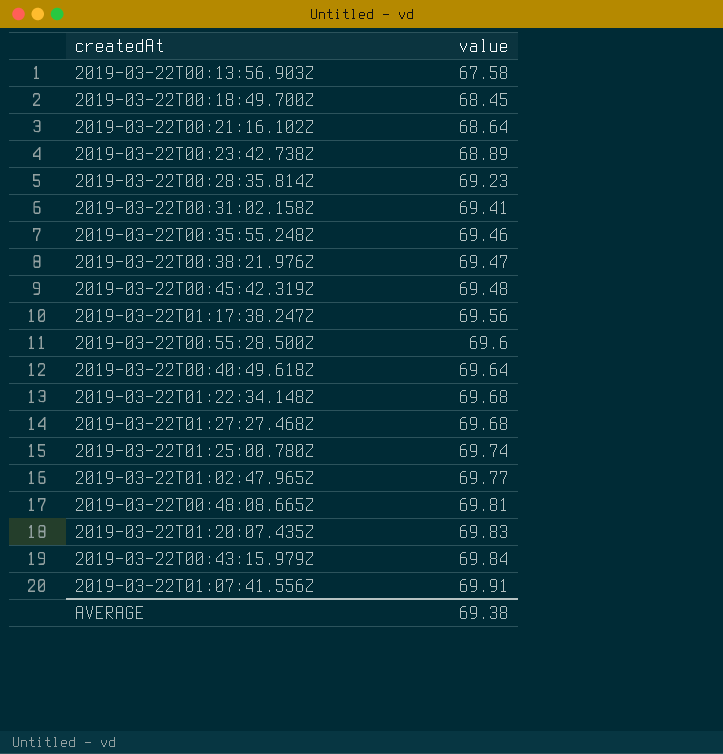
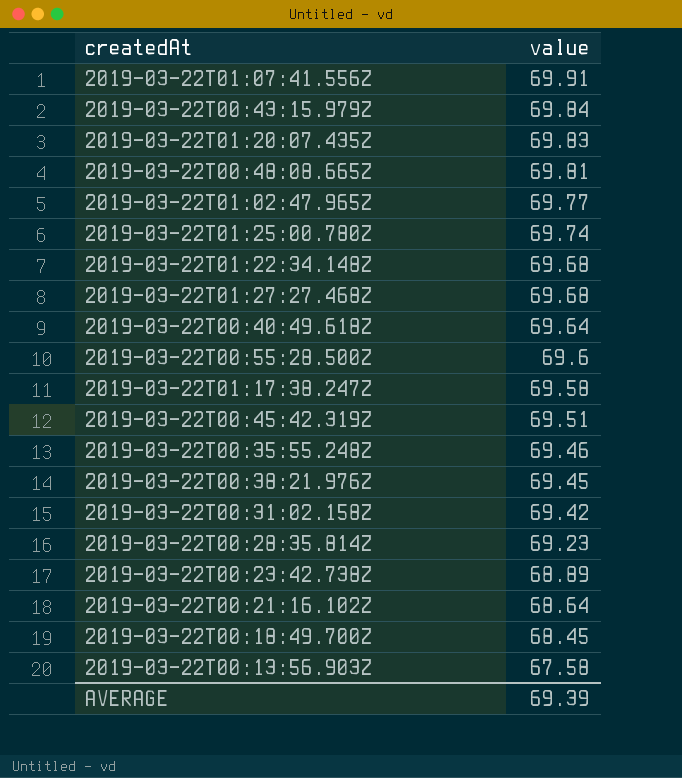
row order: value ascending -> value descending
2019-03-22T01:17:38.247Z | value: 69.56 -> 69.58
2019-03-22T00:45:42.319Z | value: 69.48 -> 69.51
2019-03-22T00:38:21.976Z | value: 69.47 -> 69.45
2019-03-22T00:31:02.158Z | value: 69.41 -> 69.42
AVERAGE | value: 69.38 -> 69.39

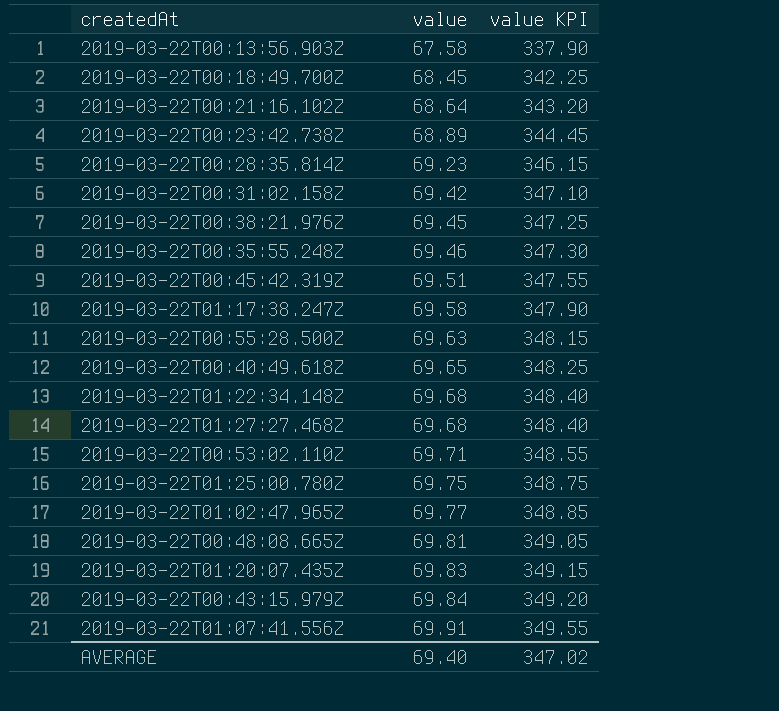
row order: value descending -> value ascending
column value KPI | formula: none -> [value] * 5
2019-03-22T00:55:28.500Z | value: 69.6 -> 69.63
2019-03-22T00:40:49.618Z | value: 69.64 -> 69.65
row 2019-03-22T00:53:02.110Z: none -> 69.71 | 348.55
2019-03-22T01:25:00.780Z | value: 69.74 -> 69.75
AVERAGE | value: 69.39 -> 69.40

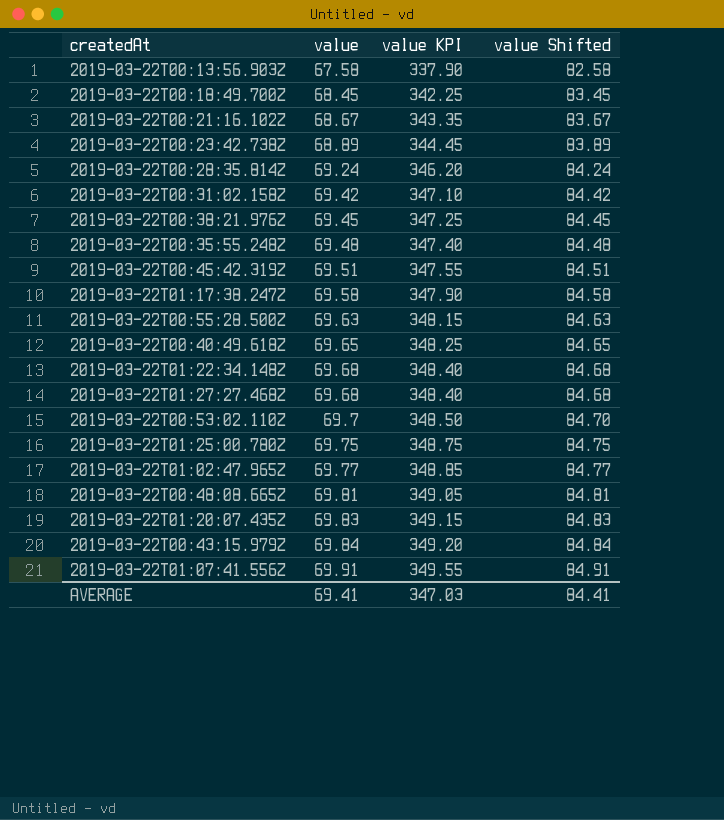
column value Shifted | formula: none -> [value] + 15
2019-03-22T00:21:16.102Z | value: 68.64 -> 68.67
2019-03-22T00:21:16.102Z | value KPI: 343.20 -> 343.35
2019-03-22T00:28:35.814Z | value: 69.23 -> 69.24
2019-03-22T00:28:35.814Z | value KPI: 346.15 -> 346.20
2019-03-22T00:35:55.248Z | value: 69.46 -> 69.48
2019-03-22T00:35:55.248Z | value KPI: 347.30 -> 347.40
2019-03-22T00:53:02.110Z | value: 69.71 -> 69.7
2019-03-22T00:53:02.110Z | value KPI: 348.55 -> 348.50
AVERAGE | value: 69.40 -> 69.41
AVERAGE | value KPI: 347.02 -> 347.03

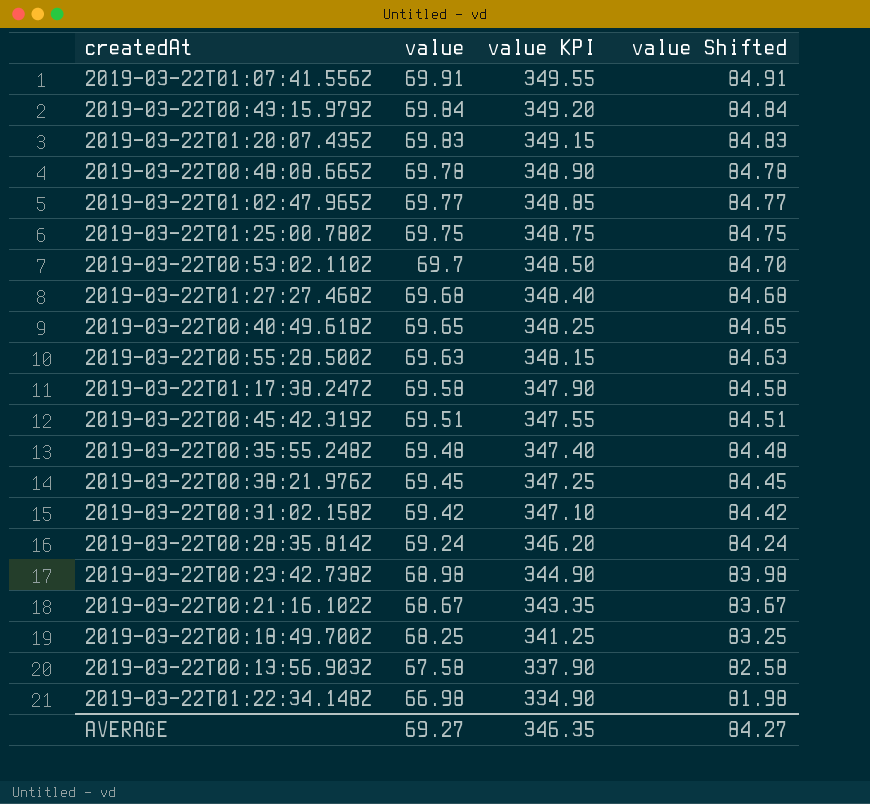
row order: value ascending -> value descending
2019-03-22T00:48:08.665Z | value: 69.81 -> 69.78
2019-03-22T00:48:08.665Z | value KPI: 349.05 -> 348.90
2019-03-22T00:48:08.665Z | value Shifted: 84.81 -> 84.78
2019-03-22T00:23:42.738Z | value: 68.89 -> 68.98
2019-03-22T00:23:42.738Z | value KPI: 344.45 -> 344.90
2019-03-22T00:23:42.738Z | value Shifted: 83.89 -> 83.98
2019-03-22T00:18:49.700Z | value: 68.45 -> 68.25
2019-03-22T00:18:49.700Z | value KPI: 342.25 -> 341.25
2019-03-22T00:18:49.700Z | value Shifted: 83.45 -> 83.25
2019-03-22T01:22:34.148Z | value: 69.68 -> 66.98
2019-03-22T01:22:34.148Z | value KPI: 348.40 -> 334.90
2019-03-22T01:22:34.148Z | value Shifted: 84.68 -> 81.98
AVERAGE | value: 69.41 -> 69.27
AVERAGE | value KPI: 347.03 -> 346.35
AVERAGE | value Shifted: 84.41 -> 84.27

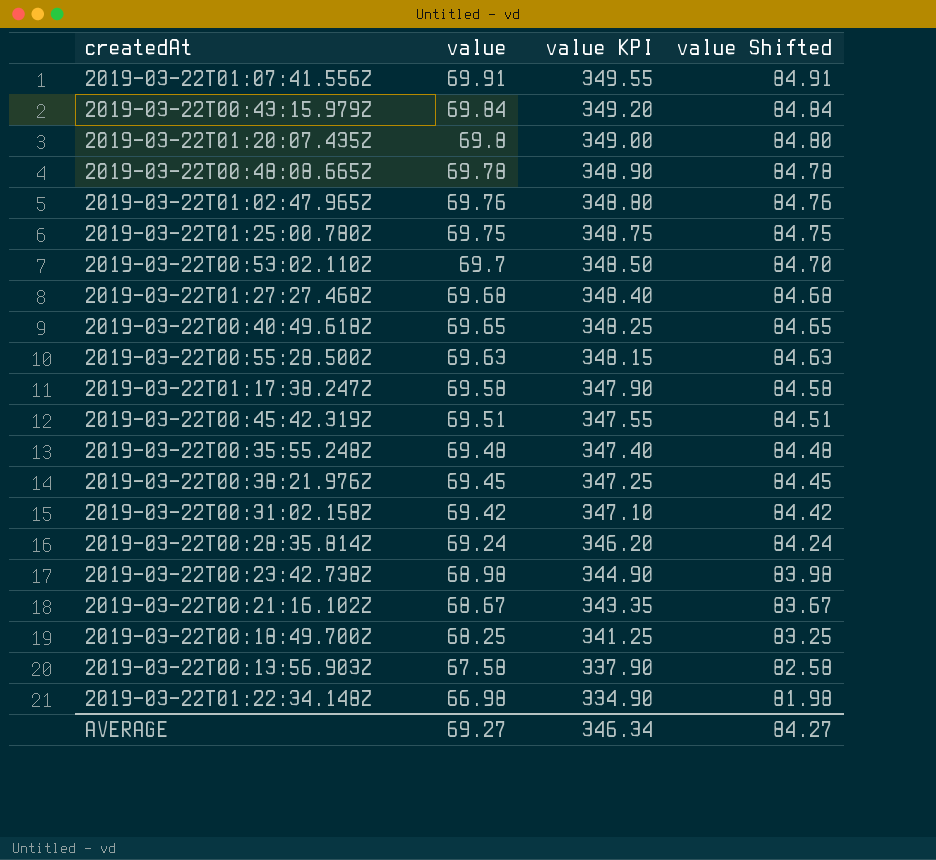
2019-03-22T01:20:07.435Z | value: 69.83 -> 69.8
2019-03-22T01:20:07.435Z | value KPI: 349.15 -> 349.00
2019-03-22T01:20:07.435Z | value Shifted: 84.83 -> 84.80
2019-03-22T01:02:47.965Z | value: 69.77 -> 69.76
2019-03-22T01:02:47.965Z | value KPI: 348.85 -> 348.80
2019-03-22T01:02:47.965Z | value Shifted: 84.77 -> 84.76
AVERAGE | value KPI: 346.35 -> 346.34

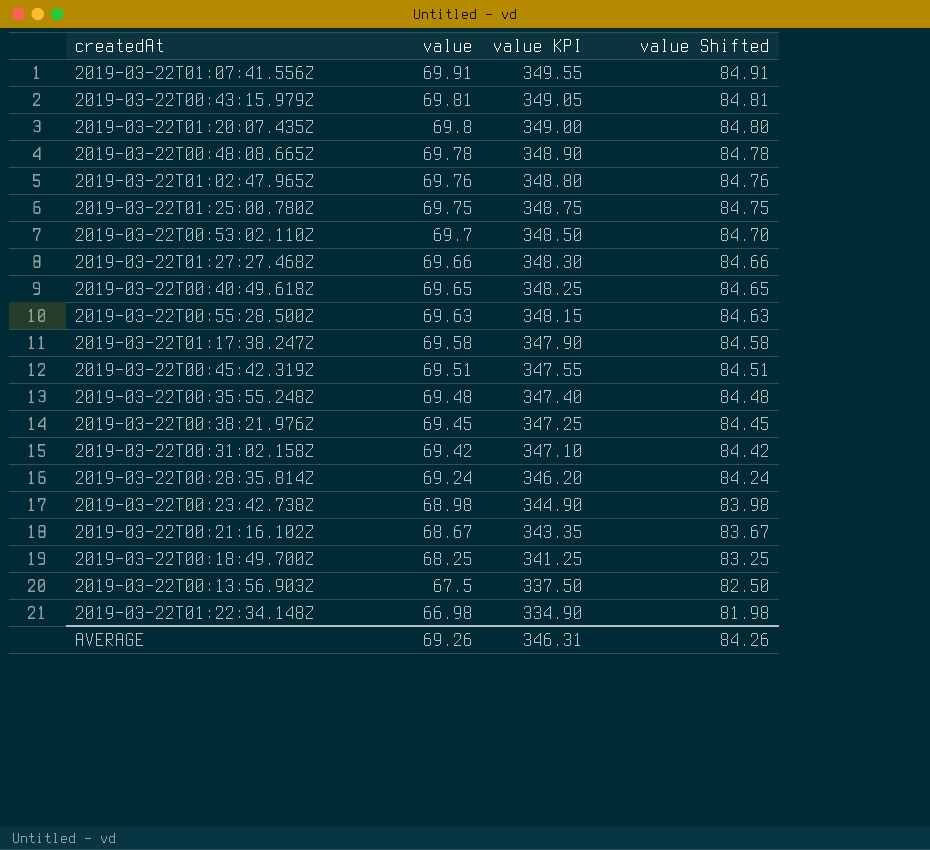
2019-03-22T00:43:15.979Z | value: 69.84 -> 69.81
2019-03-22T00:43:15.979Z | value KPI: 349.20 -> 349.05
2019-03-22T00:43:15.979Z | value Shifted: 84.84 -> 84.81
2019-03-22T01:27:27.468Z | value: 69.68 -> 69.66
2019-03-22T01:27:27.468Z | value KPI: 348.40 -> 348.30
2019-03-22T01:27:27.468Z | value Shifted: 84.68 -> 84.66
2019-03-22T00:13:56.903Z | value: 67.58 -> 67.5
2019-03-22T00:13:56.903Z | value KPI: 337.90 -> 337.50
2019-03-22T00:13:56.903Z | value Shifted: 82.58 -> 82.50
AVERAGE | value: 69.27 -> 69.26
AVERAGE | value KPI: 346.34 -> 346.31
AVERAGE | value Shifted: 84.27 -> 84.26

